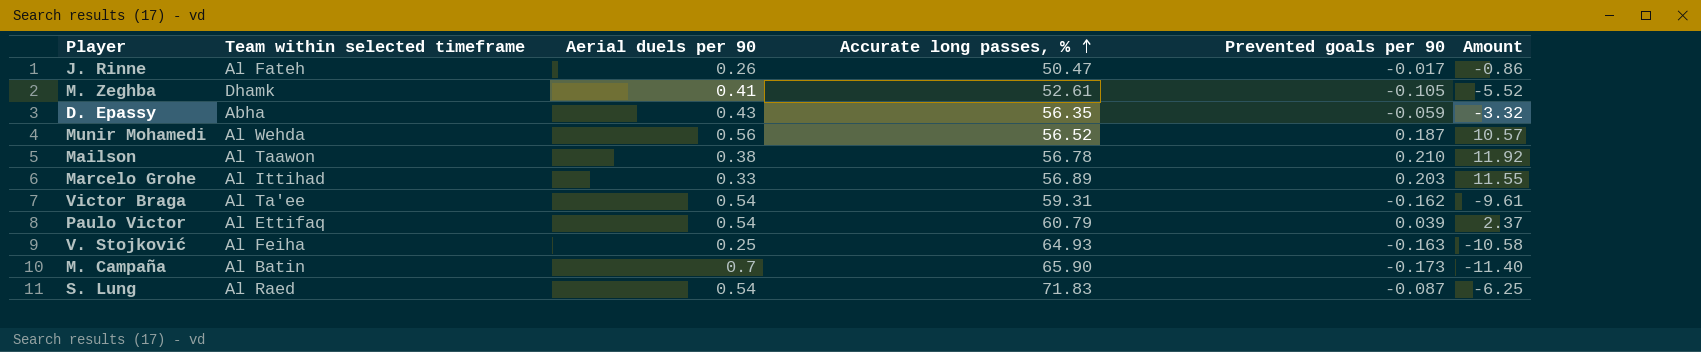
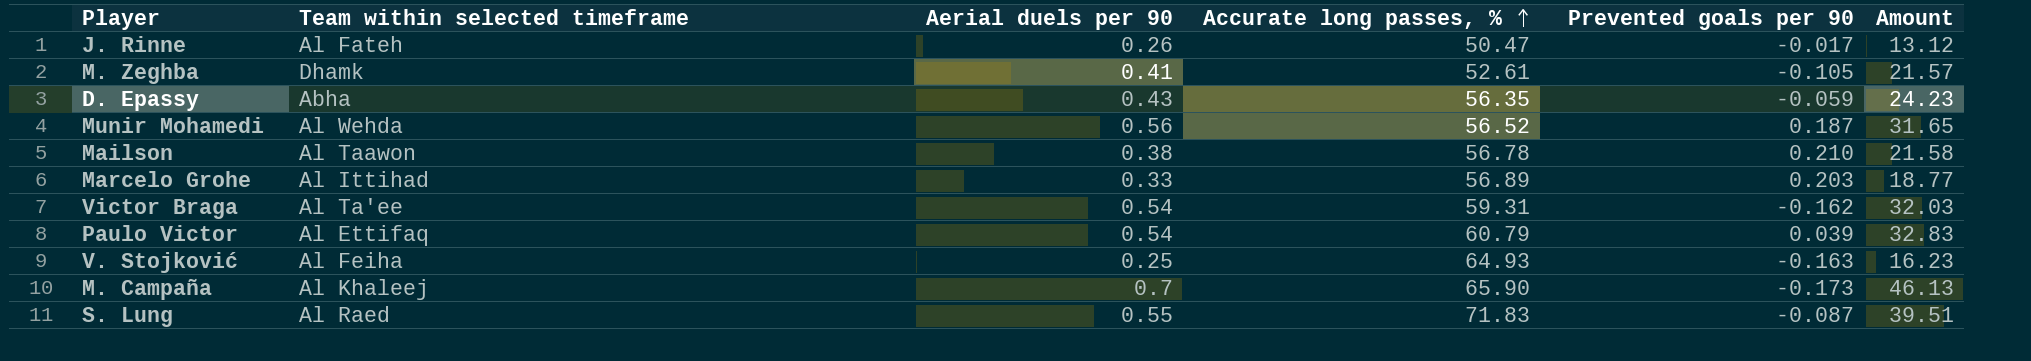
column Amount | formula: [Accurate long passes, %] * [Prevented goals per 90] -> [Aerial duels per 90] * [Accurate long passes, %]
M. Campaña | Team within selected timeframe: Al Batin -> Al Khaleej
S. Lung | Aerial duels per 90: 0.54 -> 0.55

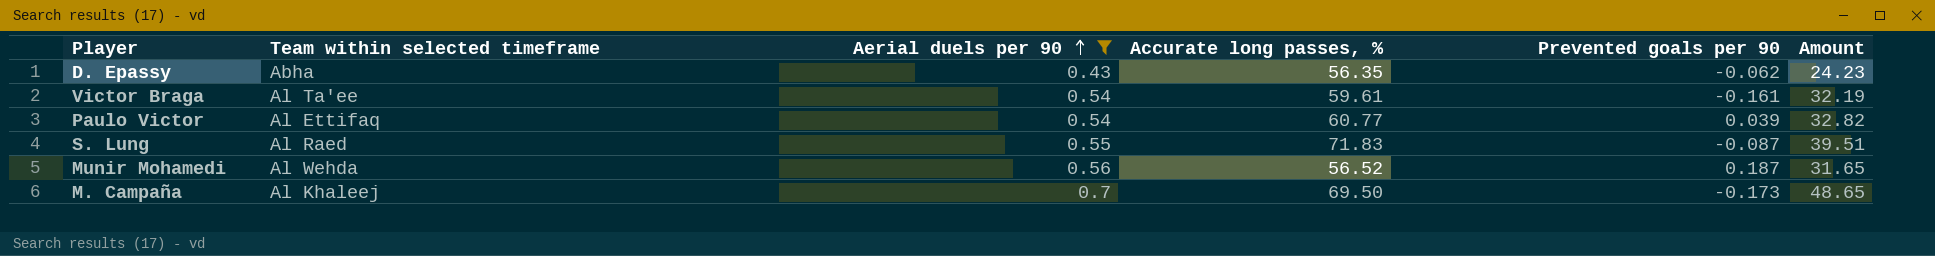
filter: none -> Aerial duels per 90 >= 0.43
row order: Accurate long passes, % ascending -> Aerial duels per 90 ascending
D. Epassy | Prevented goals per 90: -0.059 -> -0.062
Victor Braga | Accurate long passes, %: 59.31 -> 59.61
Victor Braga | Prevented goals per 90: -0.162 -> -0.161
Victor Braga | Amount: 32.03 -> 32.19
Paulo Victor | Accurate long passes, %: 60.79 -> 60.77
Paulo Victor | Amount: 32.83 -> 32.82
M. Campaña | Accurate long passes, %: 65.90 -> 69.50
M. Campaña | Amount: 46.13 -> 48.65

